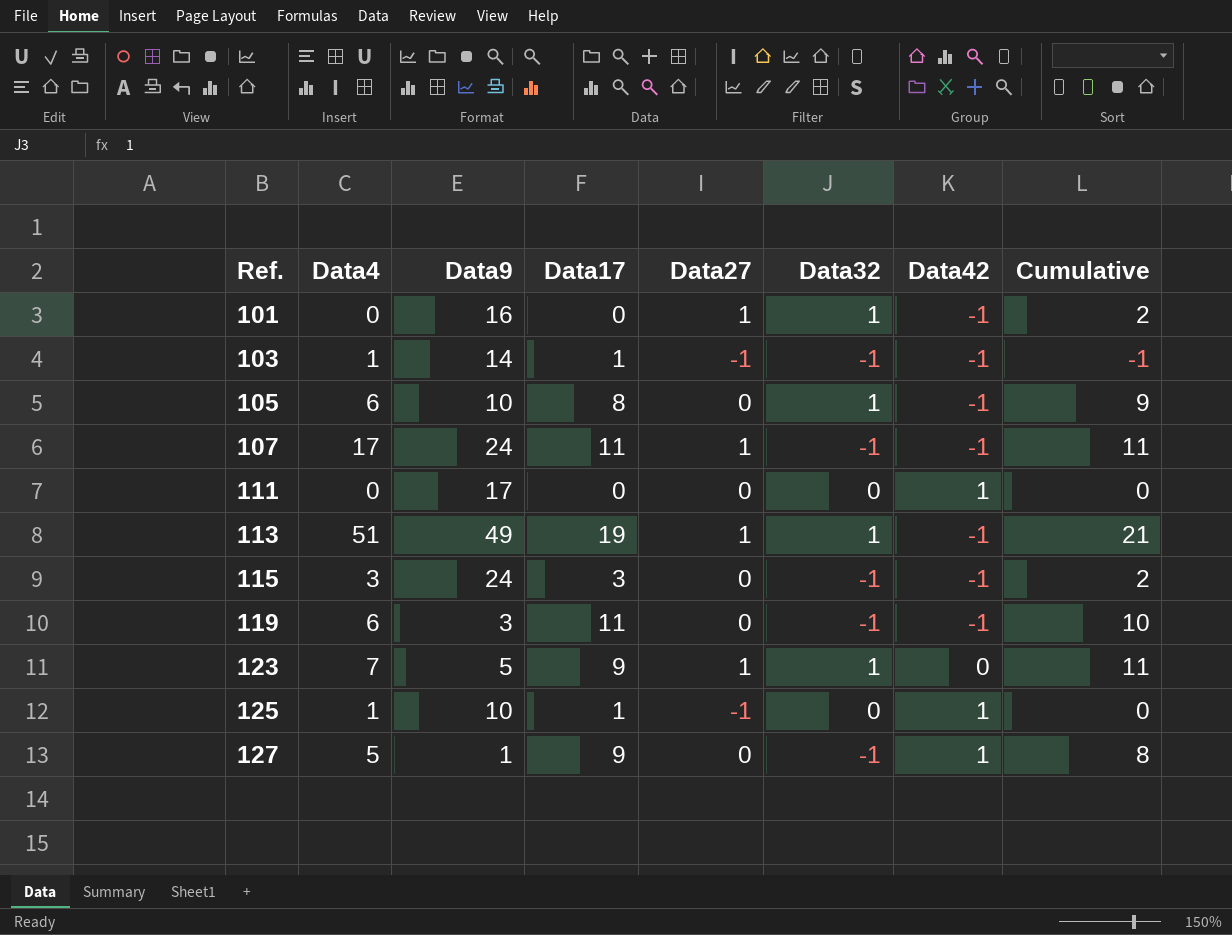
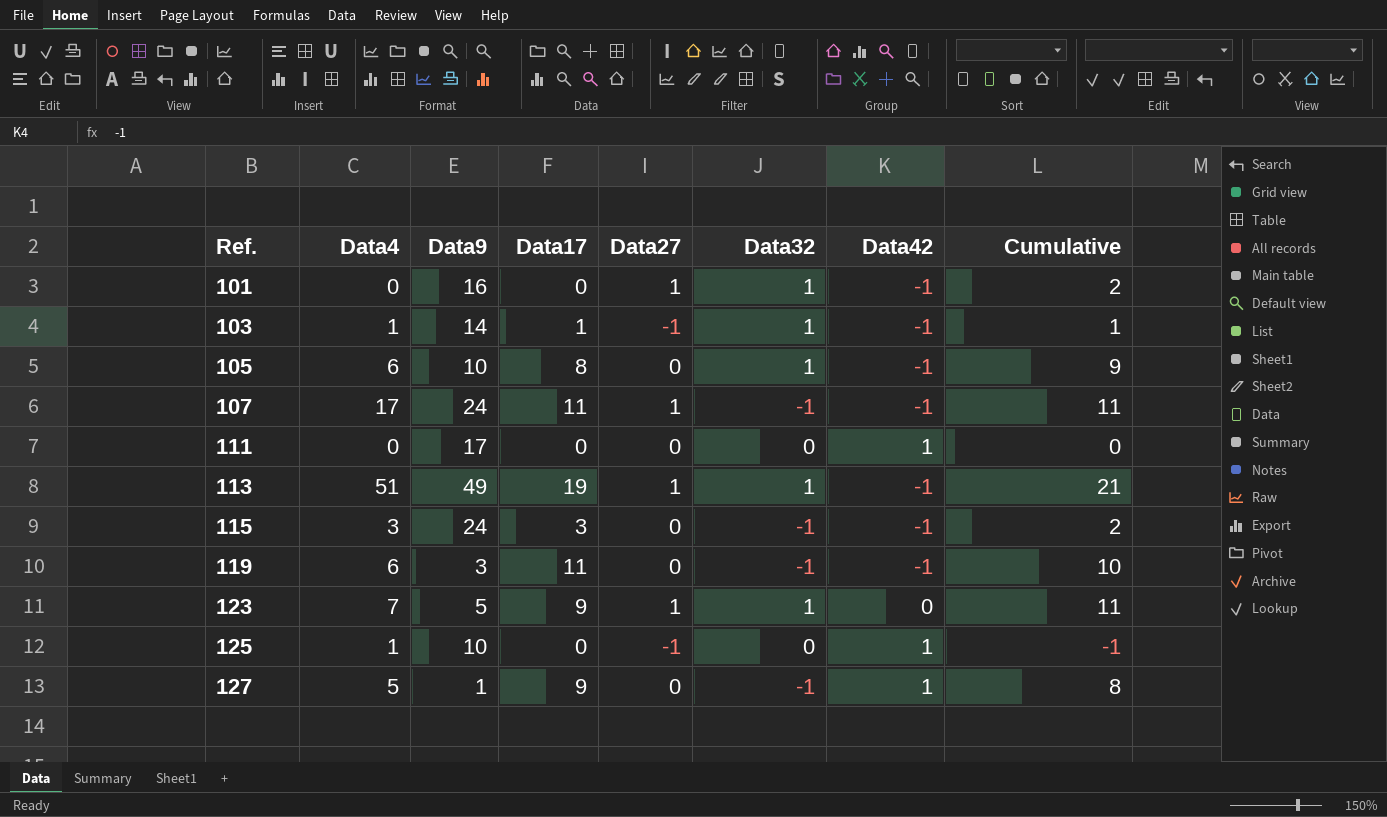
103 | Data32: -1 -> 1
103 | Cumulative: -1 -> 1
125 | Data17: 1 -> 0
125 | Cumulative: 0 -> -1

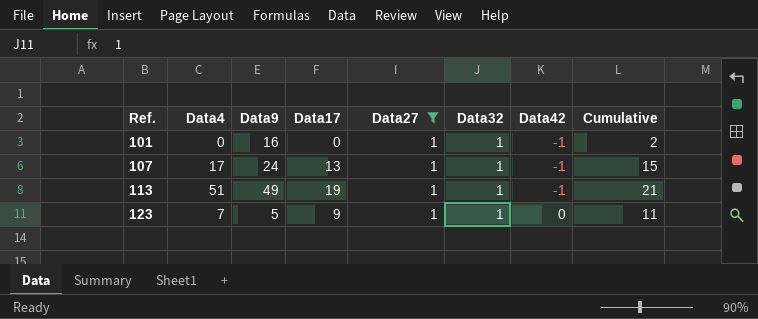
filter: none -> Data27 = 1
107 | Data17: 11 -> 13
107 | Data32: -1 -> 1
107 | Cumulative: 11 -> 15

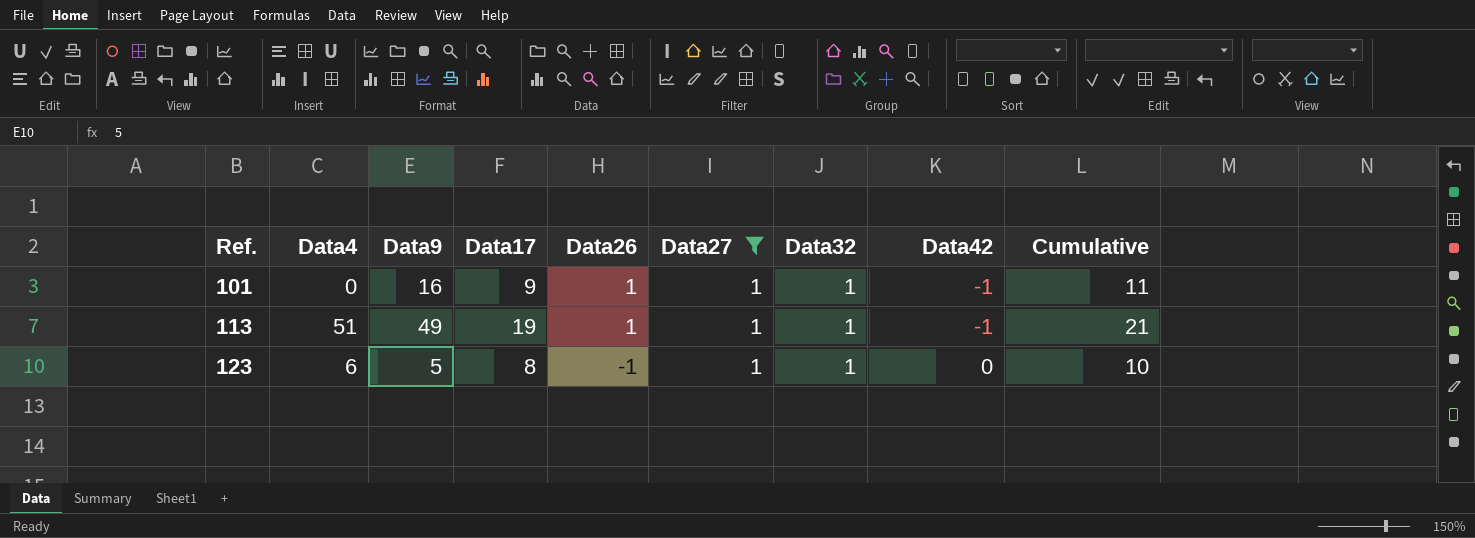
column Data26 | position: none -> 5
row 107: 17 | 24 | 13 | 1 | 1 | -1 | 15 -> none
101 | Data17: 0 -> 9
101 | Cumulative: 2 -> 11
123 | Data4: 7 -> 6
123 | Data17: 9 -> 8
123 | Cumulative: 11 -> 10

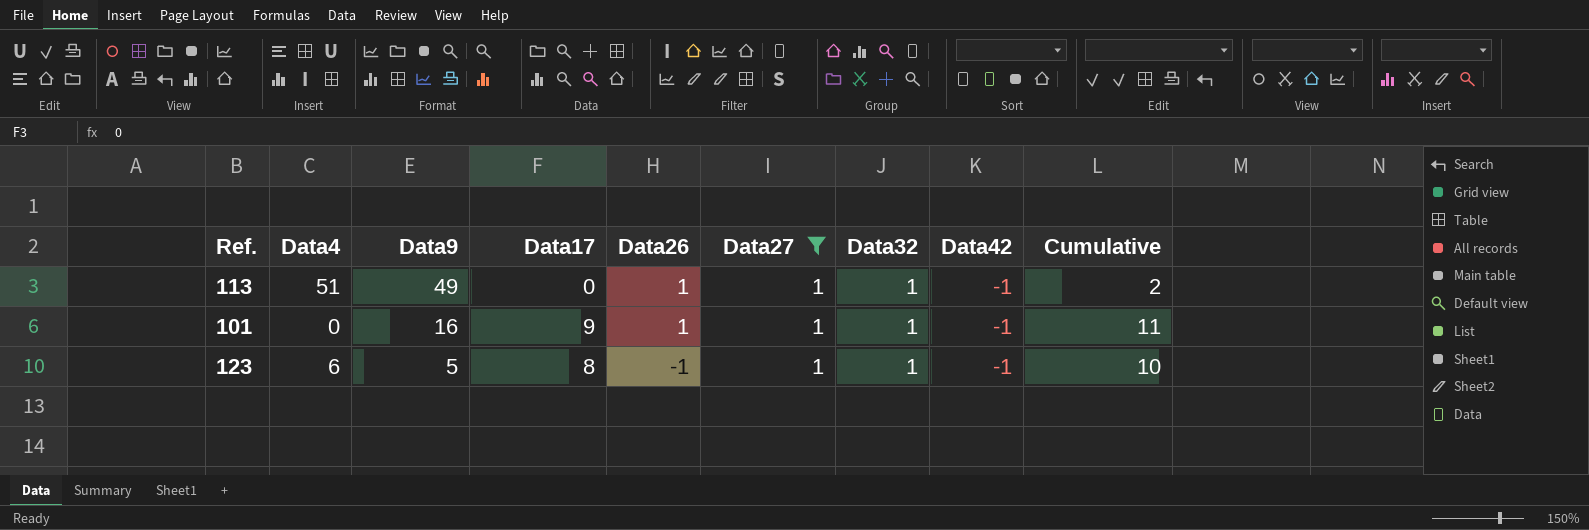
row order: Ref. ascending -> Data9 descending
113 | Data17: 19 -> 0
113 | Cumulative: 21 -> 2
123 | Data42: 0 -> -1

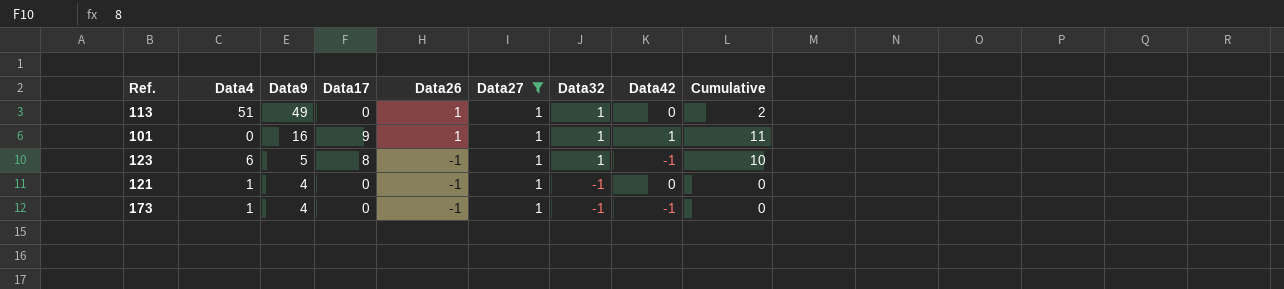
113 | Data42: -1 -> 0
101 | Data42: -1 -> 1
row 121: none -> 1 | 4 | 0 | -1 | 1 | -1 | 0 | 0
row 173: none -> 1 | 4 | 0 | -1 | 1 | -1 | -1 | 0

